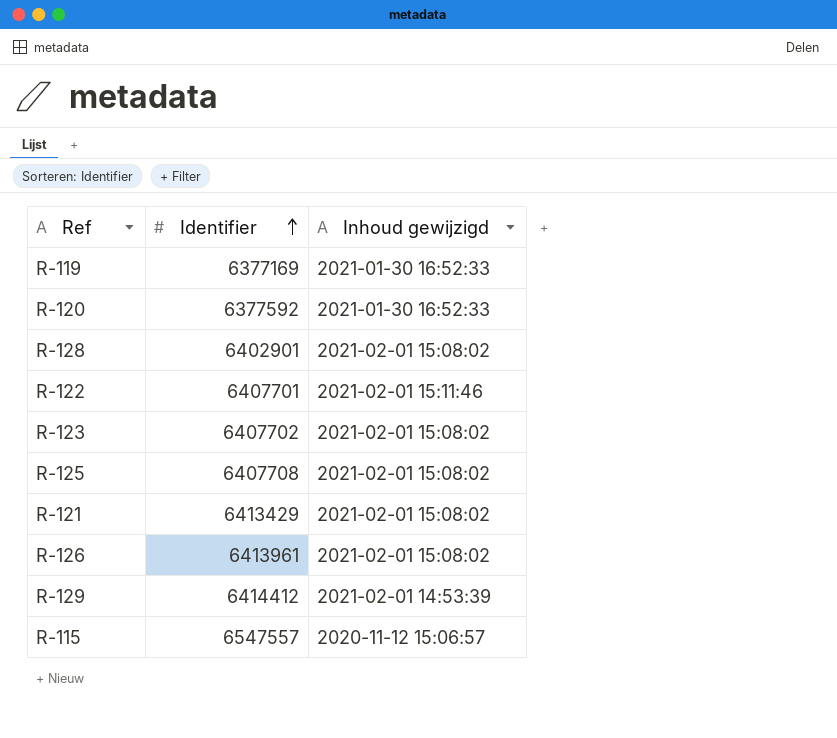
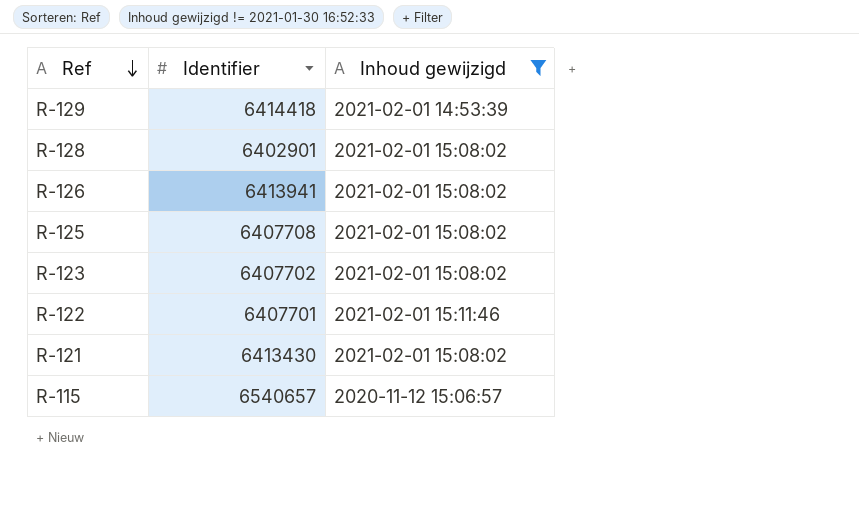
filter: none -> Inhoud gewijzigd != 2021-01-30 16:52:33
row order: Identifier ascending -> Ref descending
R-129 | Identifier: 6414412 -> 6414418
R-126 | Identifier: 6413961 -> 6413941
R-121 | Identifier: 6413429 -> 6413430
R-115 | Identifier: 6547557 -> 6540657

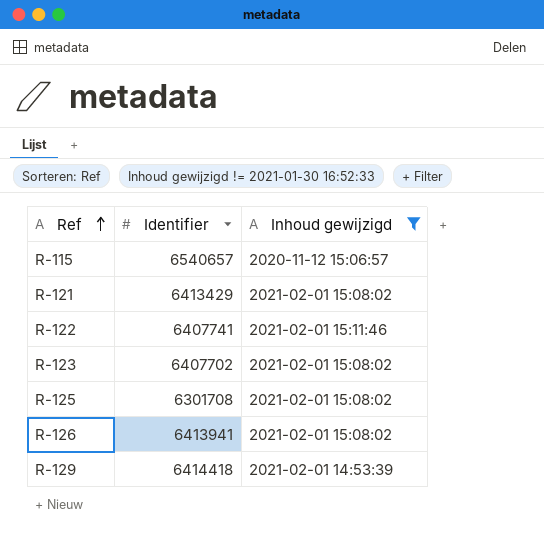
row order: Ref descending -> Ref ascending
row R-128: 6402901 | 2021-02-01 15:08:02 -> none
R-121 | Identifier: 6413430 -> 6413429
R-122 | Identifier: 6407701 -> 6407741
R-125 | Identifier: 6407708 -> 6301708

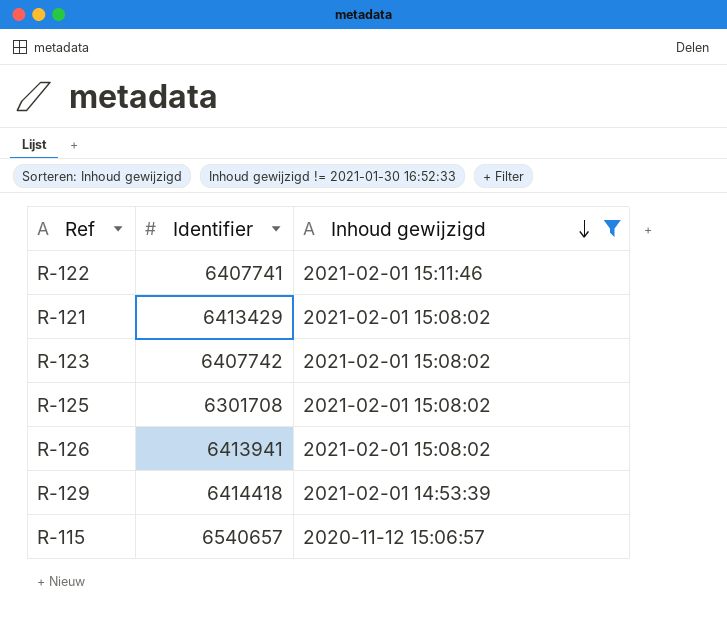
row order: Ref ascending -> Inhoud gewijzigd descending
R-123 | Identifier: 6407702 -> 6407742

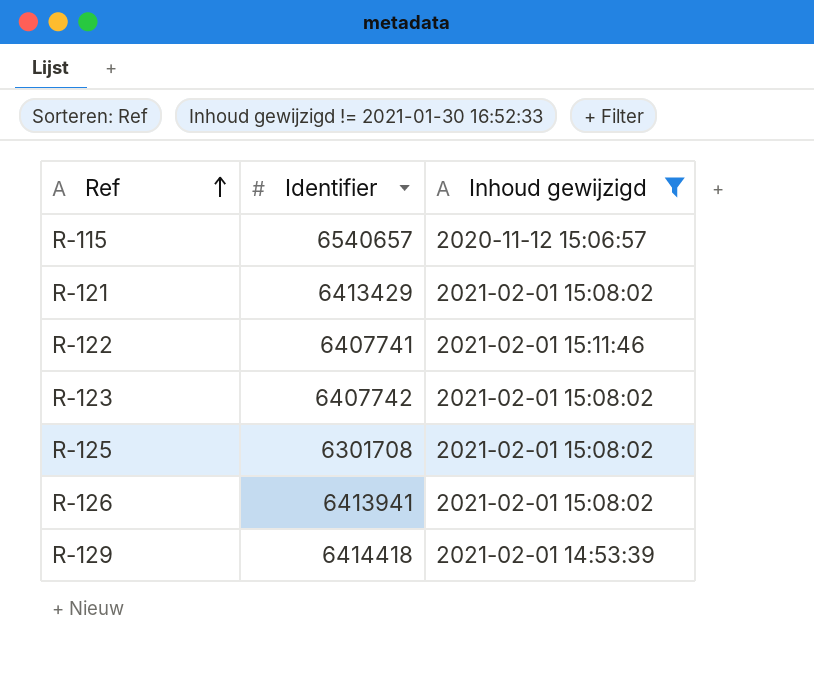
row order: Inhoud gewijzigd descending -> Ref ascending

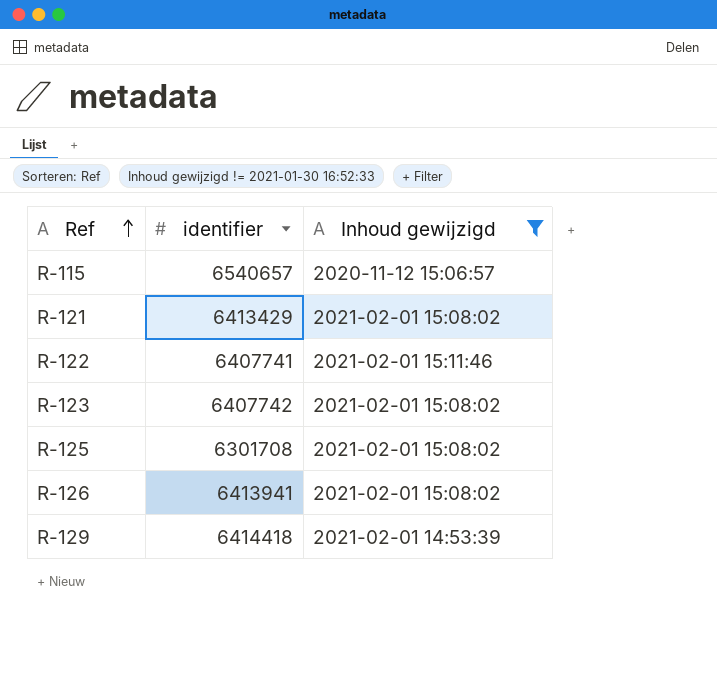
column name: Identifier -> identifier

